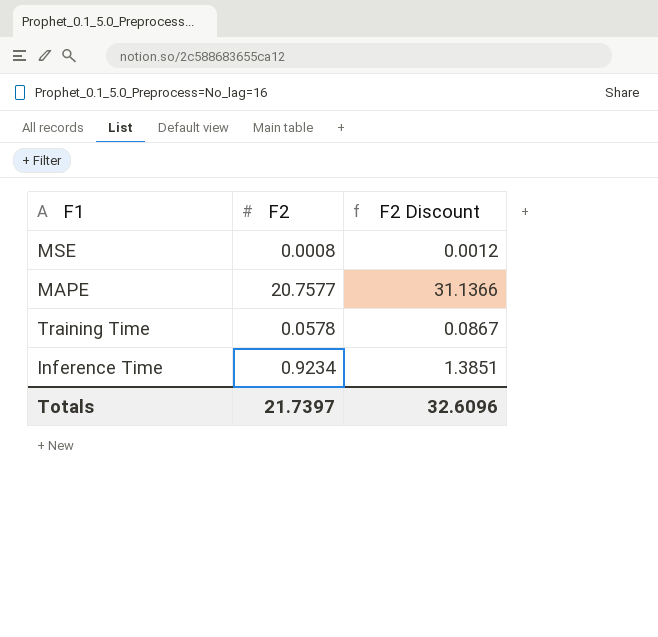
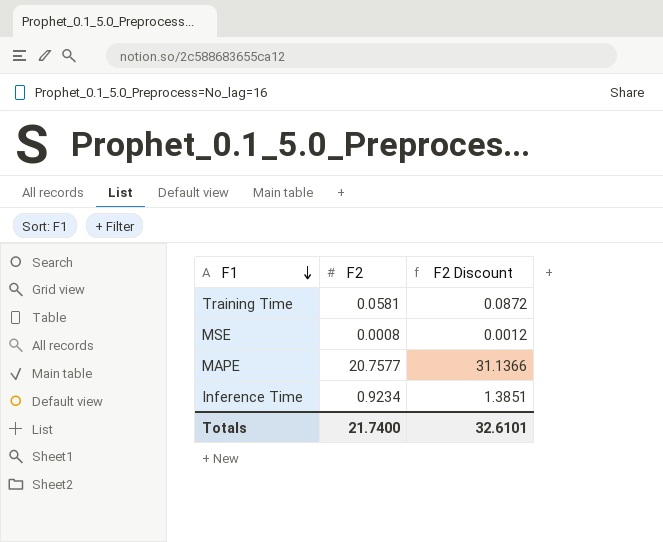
row order: none -> F1 descending
Training Time | F2: 0.0578 -> 0.0581
Training Time | F2 Discount: 0.0867 -> 0.0872
Totals | F2: 21.7397 -> 21.7400
Totals | F2 Discount: 32.6096 -> 32.6101

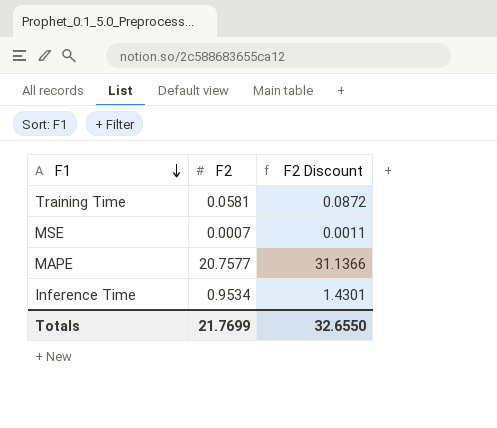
MSE | F2: 0.0008 -> 0.0007
MSE | F2 Discount: 0.0012 -> 0.0011
Inference Time | F2: 0.9234 -> 0.9534
Inference Time | F2 Discount: 1.3851 -> 1.4301
Totals | F2: 21.7400 -> 21.7699
Totals | F2 Discount: 32.6101 -> 32.6550

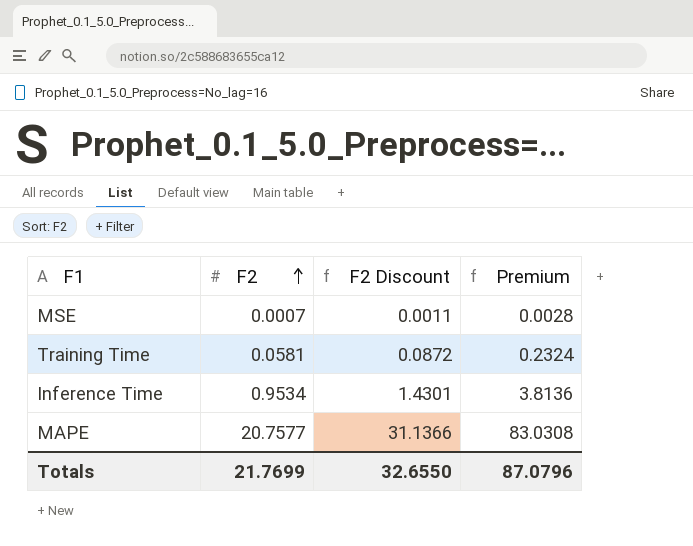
row order: F1 descending -> F2 ascending
column Premium | formula: none -> [F2] * 4

